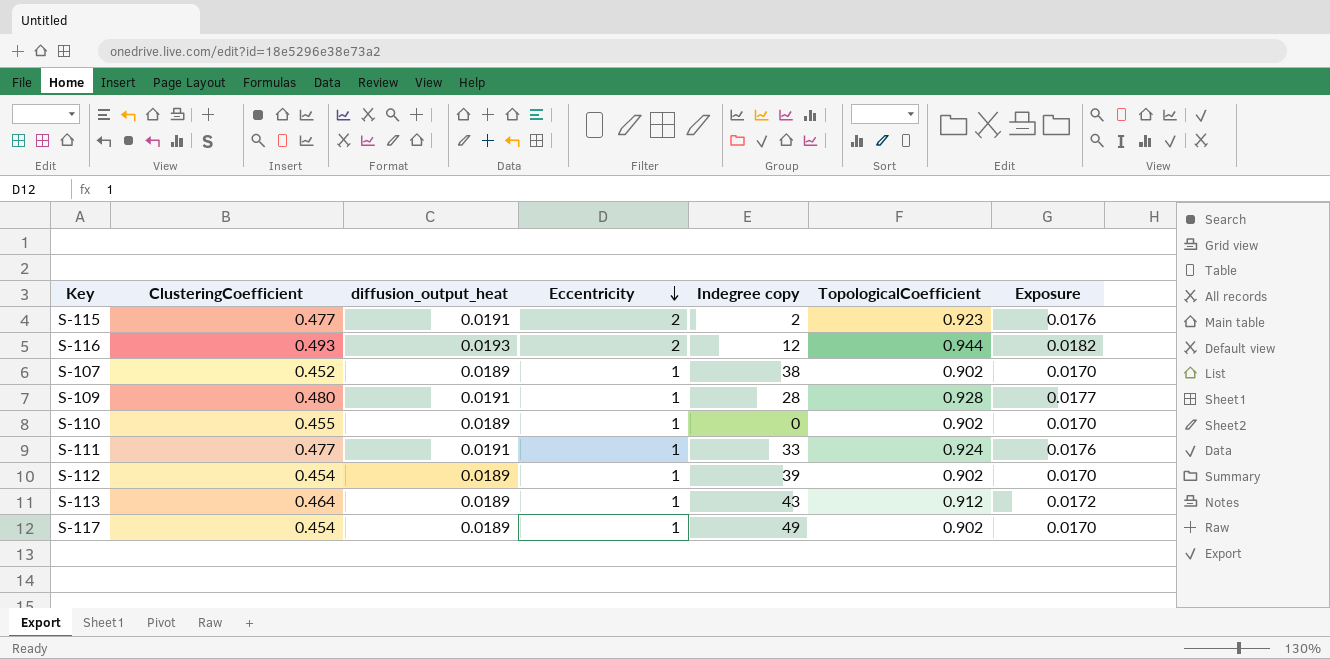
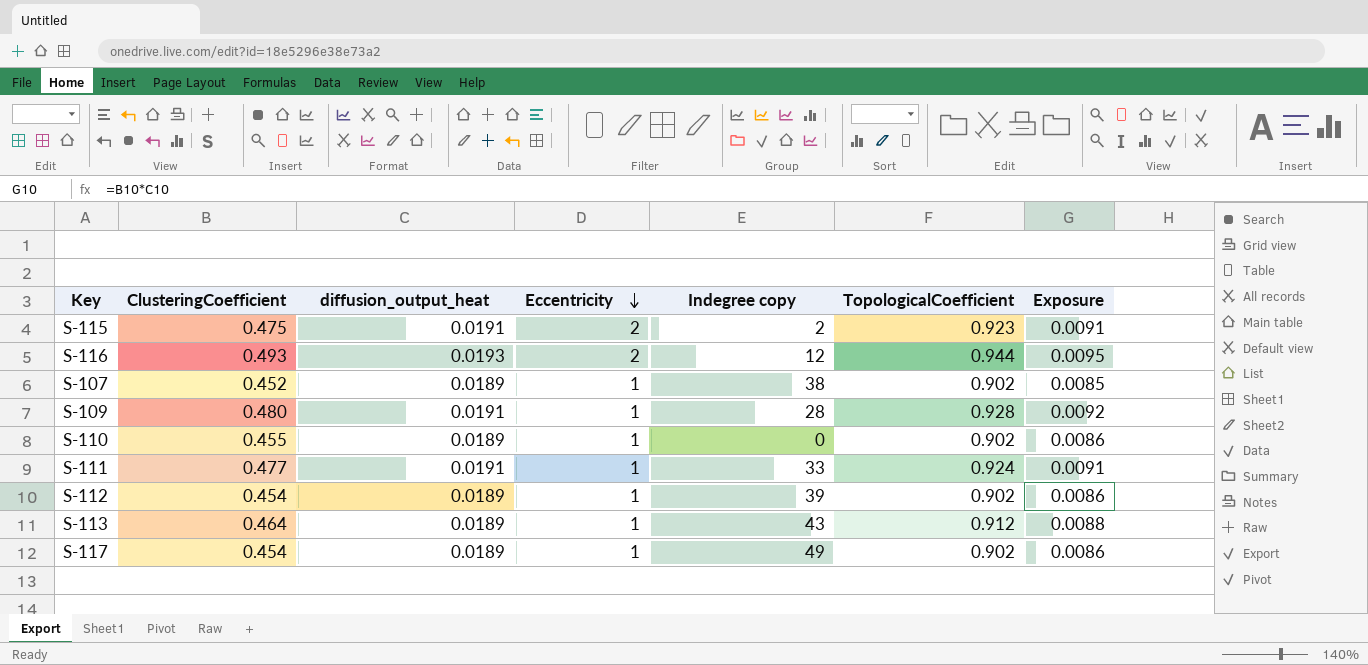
column Exposure | formula: [diffusion_output_heat] * [TopologicalCoefficient] -> [ClusteringCoefficient] * [diffusion_output_heat]
S-115 | ClusteringCoefficient: 0.477 -> 0.475

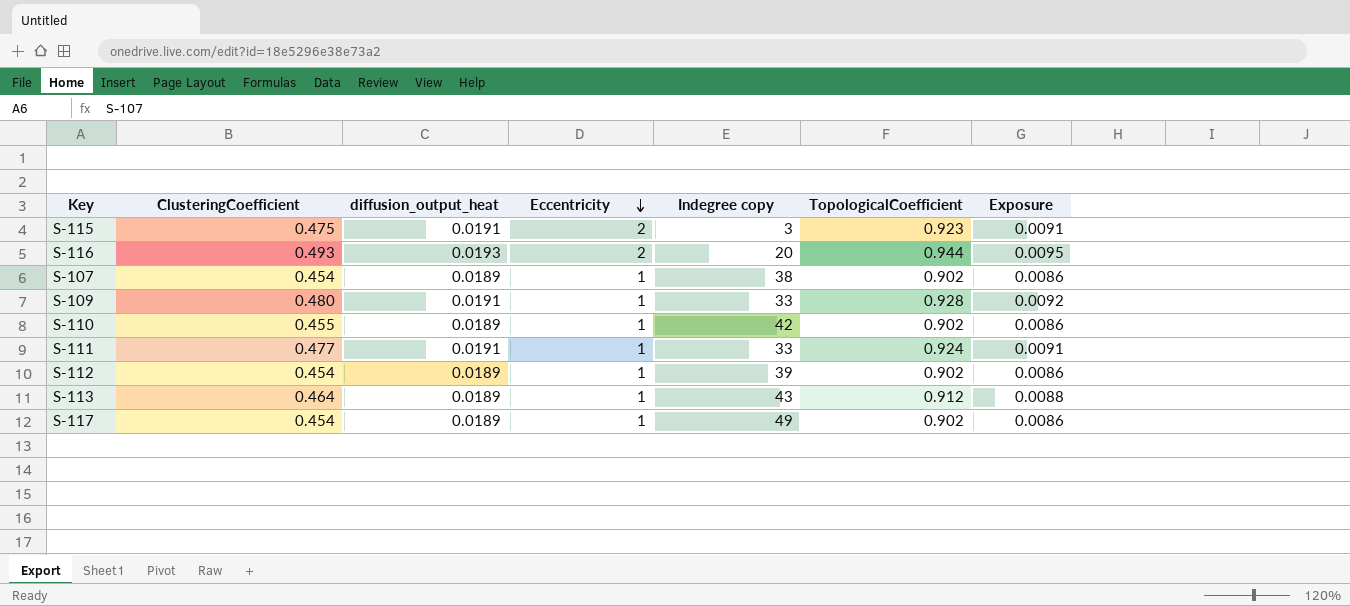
S-115 | Indegree copy: 2 -> 3
S-116 | Indegree copy: 12 -> 20
S-107 | ClusteringCoefficient: 0.452 -> 0.454
S-107 | Exposure: 0.0085 -> 0.0086
S-109 | Indegree copy: 28 -> 33
S-110 | Indegree copy: 0 -> 42

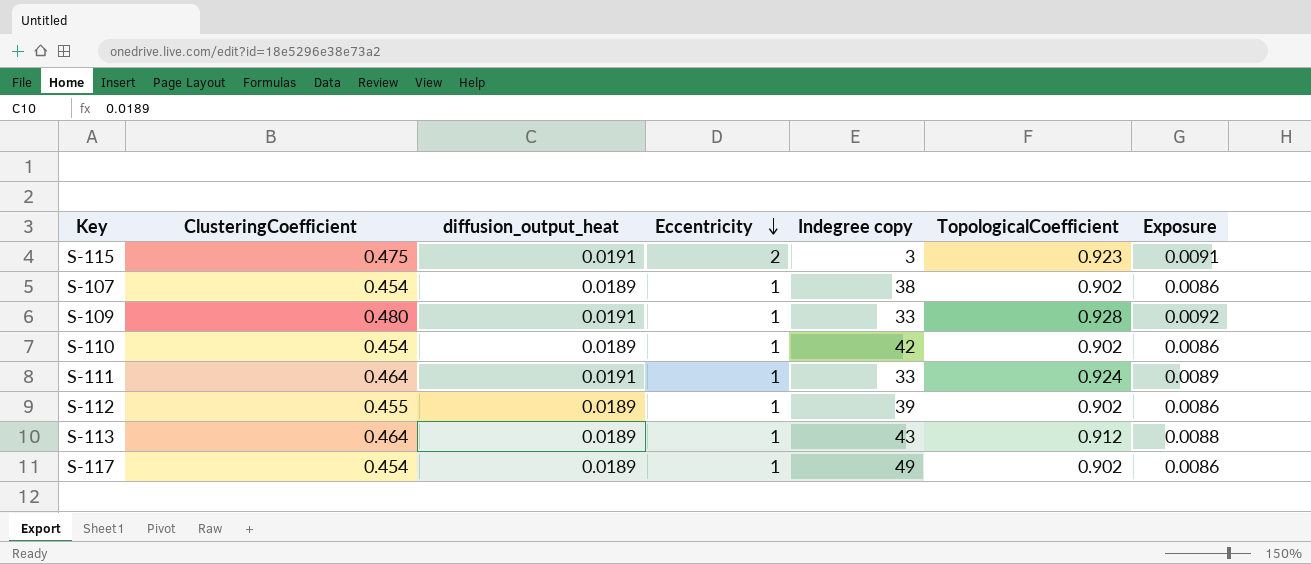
row S-116: 0.493 | 0.0193 | 2 | 20 | 0.944 | 0.0095 -> none
S-110 | ClusteringCoefficient: 0.455 -> 0.454
S-111 | ClusteringCoefficient: 0.477 -> 0.464
S-111 | Exposure: 0.0091 -> 0.0089
S-112 | ClusteringCoefficient: 0.454 -> 0.455

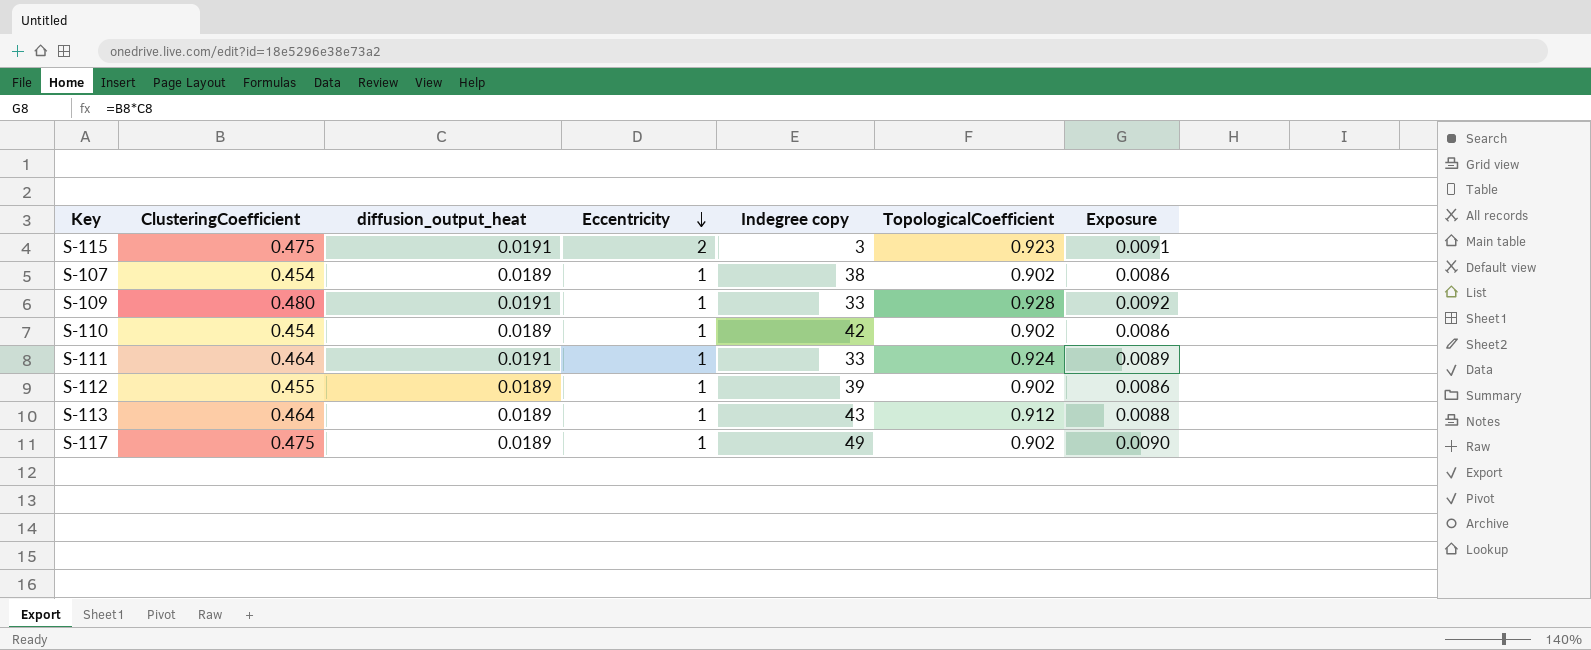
S-117 | ClusteringCoefficient: 0.454 -> 0.475
S-117 | Exposure: 0.0086 -> 0.0090

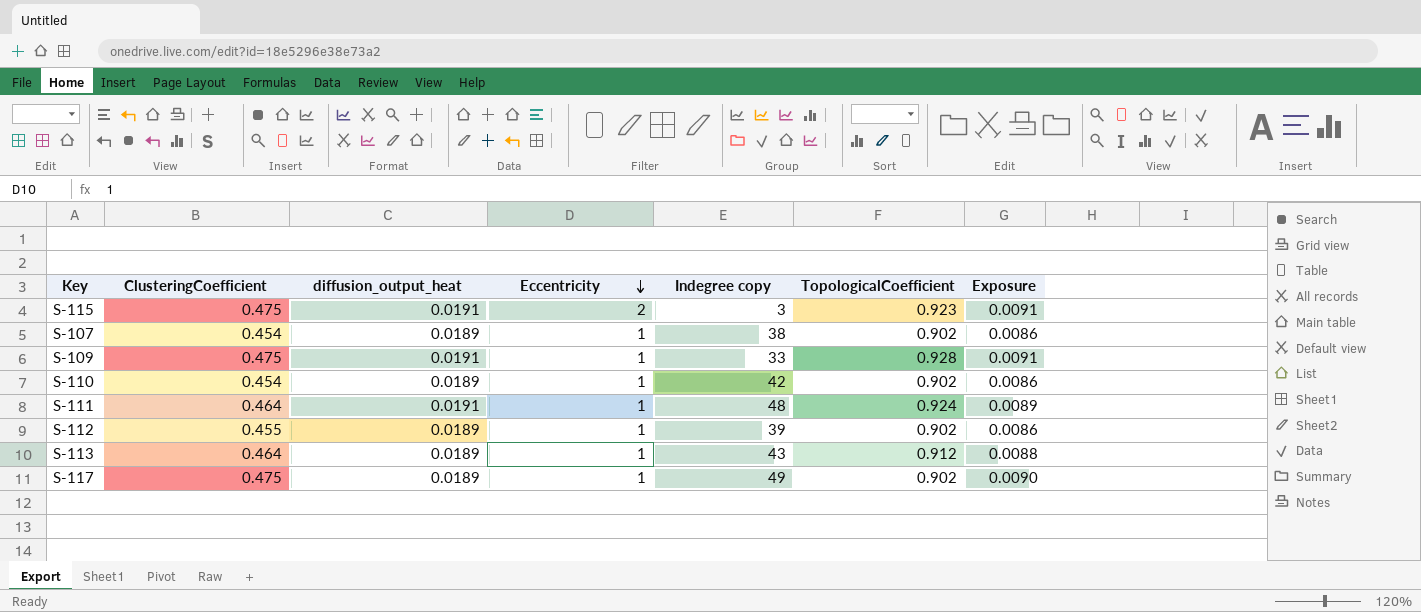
S-109 | ClusteringCoefficient: 0.480 -> 0.475
S-109 | Exposure: 0.0092 -> 0.0091
S-111 | Indegree copy: 33 -> 48

